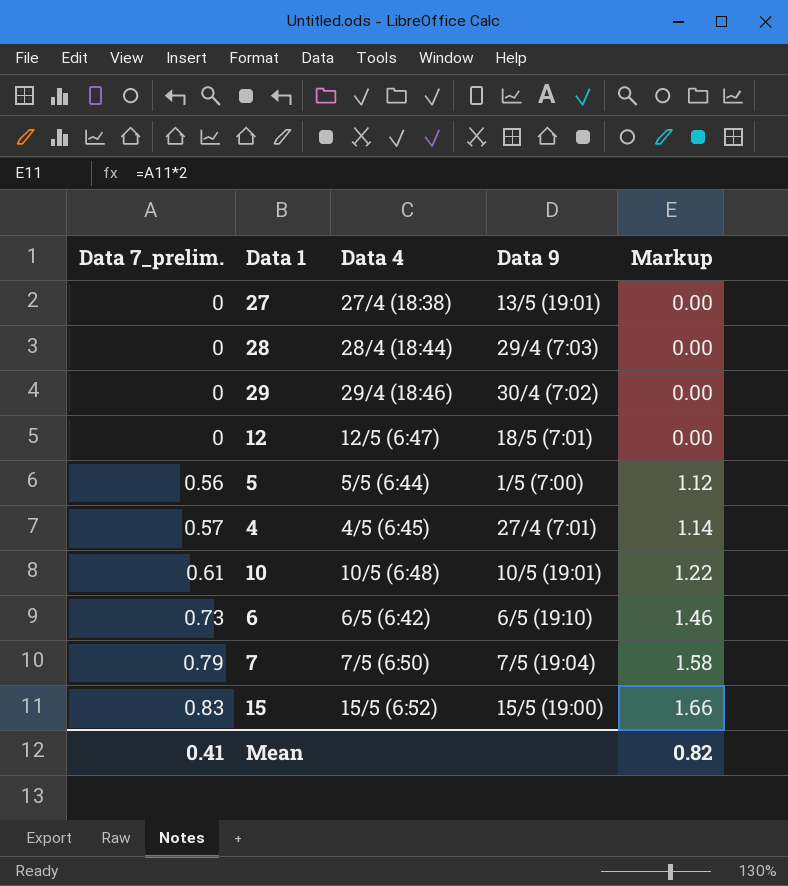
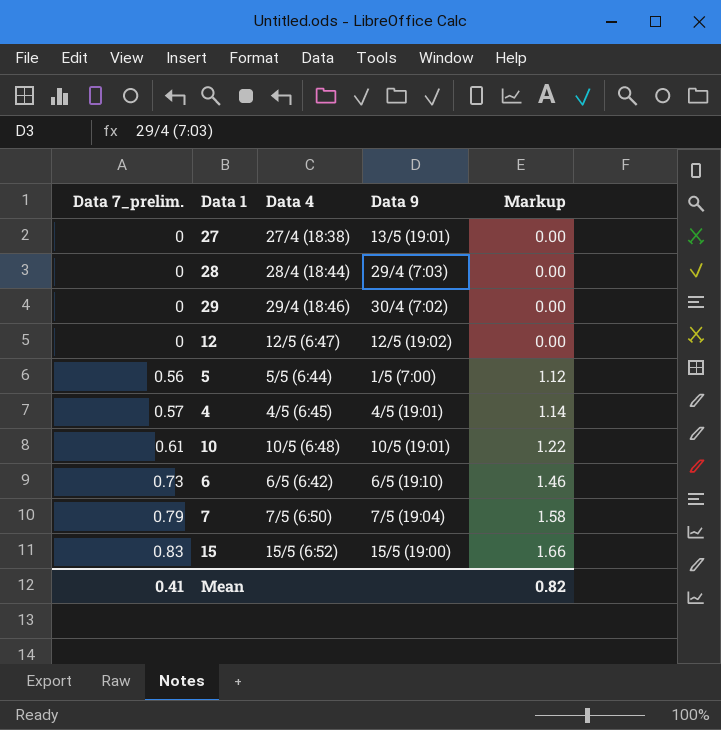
12 | Data 9: 18/5 (7:01) -> 12/5 (19:02)
4 | Data 9: 27/4 (7:01) -> 4/5 (19:01)

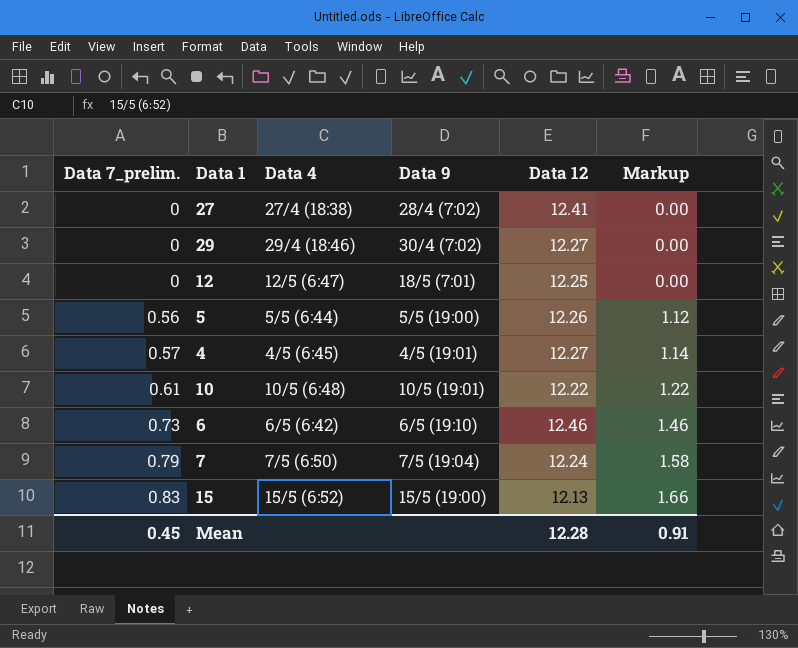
column Data 12 | position: none -> 5
row 28: 0 | 28/4 (18:44) | 29/4 (7:03) | 0.00 -> none
27 | Data 9: 13/5 (19:01) -> 28/4 (7:02)
12 | Data 9: 12/5 (19:02) -> 18/5 (7:01)
5 | Data 9: 1/5 (7:00) -> 5/5 (19:00)
Mean | Data 7_prelim.: 0.41 -> 0.45
Mean | Markup: 0.82 -> 0.91

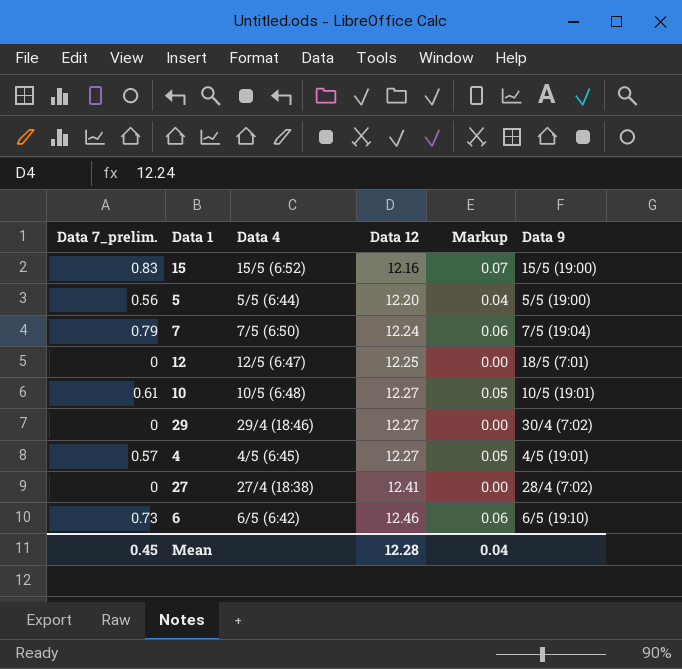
row order: Data 7_prelim. ascending -> Data 12 ascending
column Markup | formula: [Data 7_prelim.] * 2 -> [Data 7_prelim.] * 0.08
column Data 9 | position: 4 -> 6
15 | Data 12: 12.13 -> 12.16
5 | Data 12: 12.26 -> 12.20
10 | Data 12: 12.22 -> 12.27
Mean | Markup: 0.91 -> 0.04

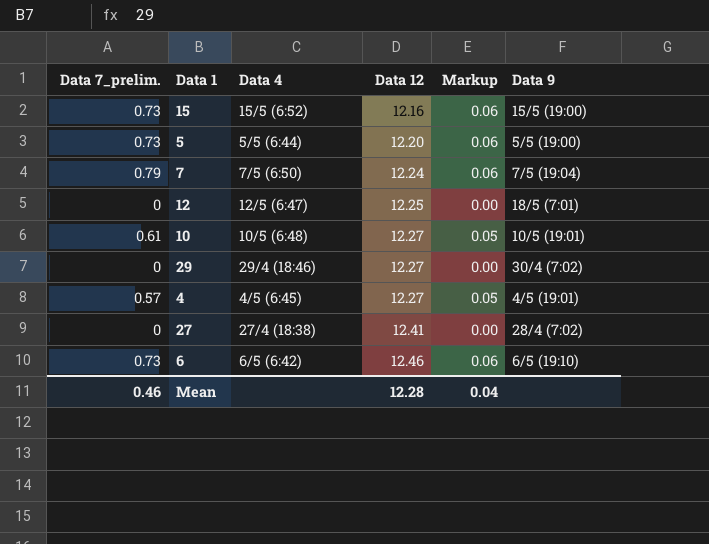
15 | Data 7_prelim.: 0.83 -> 0.73
15 | Markup: 0.07 -> 0.06
5 | Data 7_prelim.: 0.56 -> 0.73
5 | Markup: 0.04 -> 0.06
Mean | Data 7_prelim.: 0.45 -> 0.46

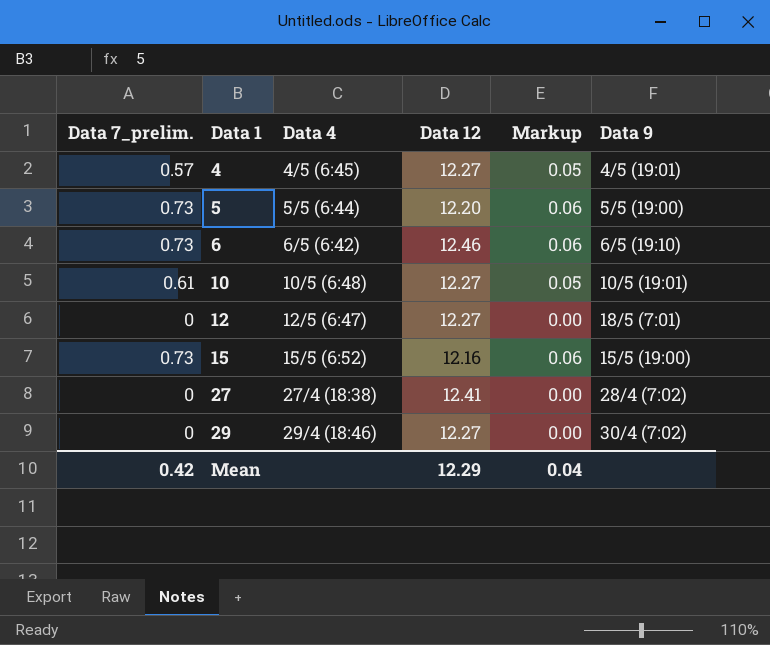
row order: Data 12 ascending -> Data 1 ascending
row 7: 0.79 | 7/5 (6:50) | 12.24 | 0.06 | 7/5 (19:04) -> none
12 | Data 12: 12.25 -> 12.27
Mean | Data 7_prelim.: 0.46 -> 0.42
Mean | Data 12: 12.28 -> 12.29

